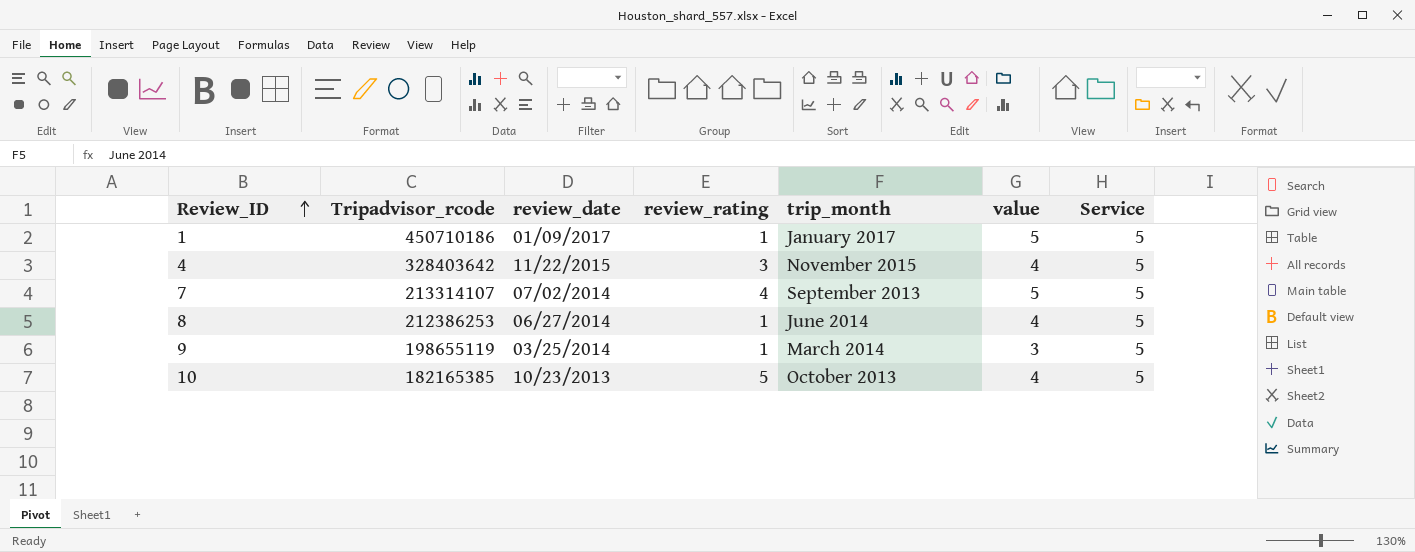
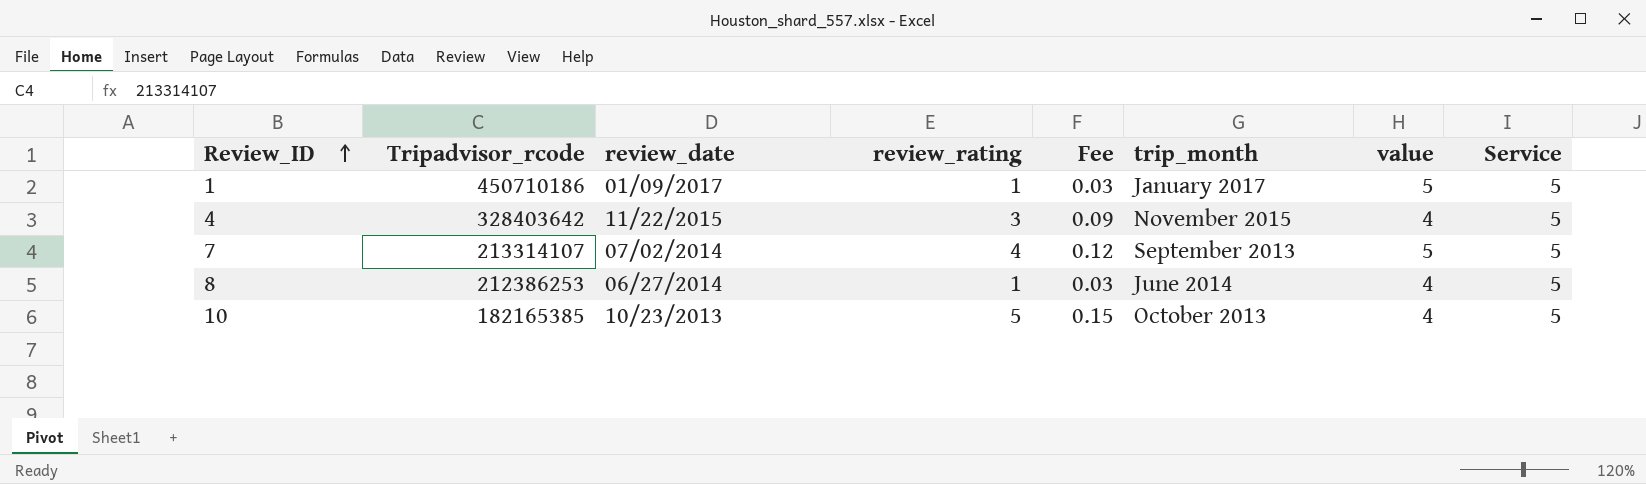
column Fee | formula: none -> [review_rating] * 0.03
row 9: 198655119 | 03/25/2014 | 1 | March 2014 | 3 | 5 -> none

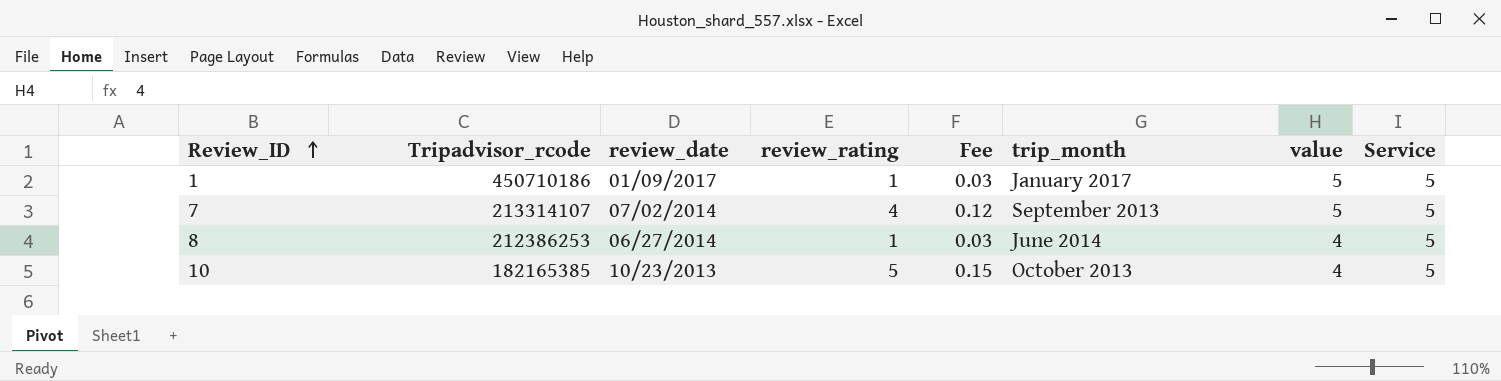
row 4: 328403642 | 11/22/2015 | 3 | 0.09 | November 2015 | 4 | 5 -> none

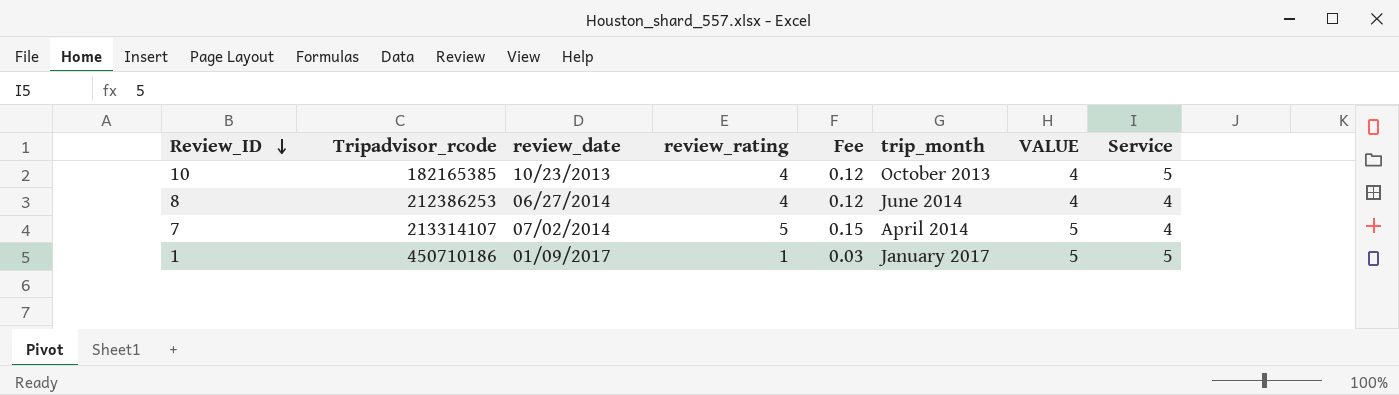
row order: Review_ID ascending -> Review_ID descending
column name: value -> VALUE
10 | review_rating: 5 -> 4
10 | Fee: 0.15 -> 0.12
8 | review_rating: 1 -> 4
8 | Fee: 0.03 -> 0.12
8 | Service: 5 -> 4
7 | review_rating: 4 -> 5
7 | Fee: 0.12 -> 0.15
7 | trip_month: September 2013 -> April 2014
7 | Service: 5 -> 4

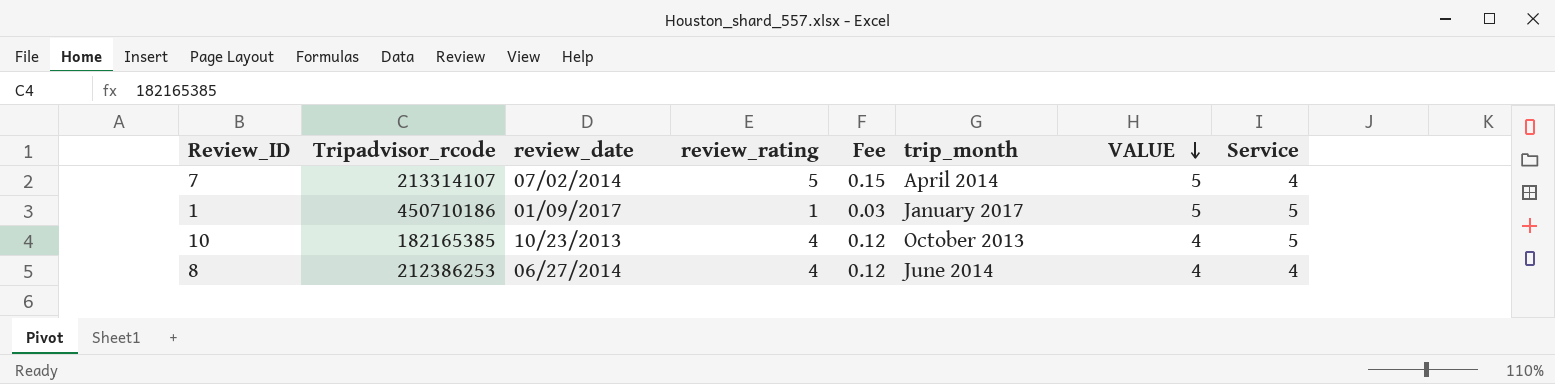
row order: Review_ID descending -> VALUE descending

